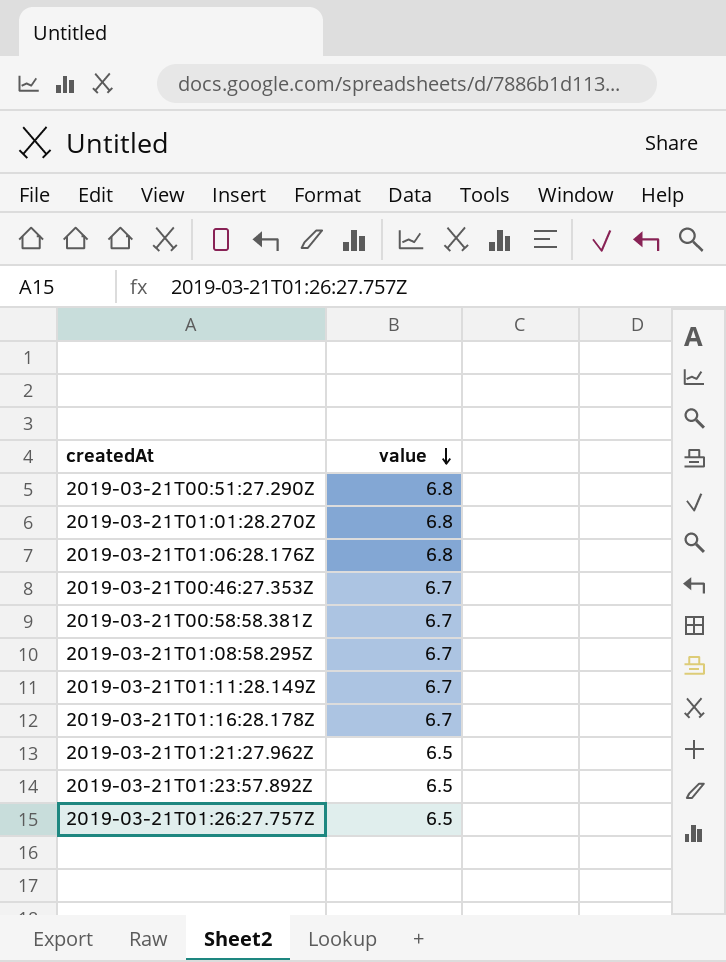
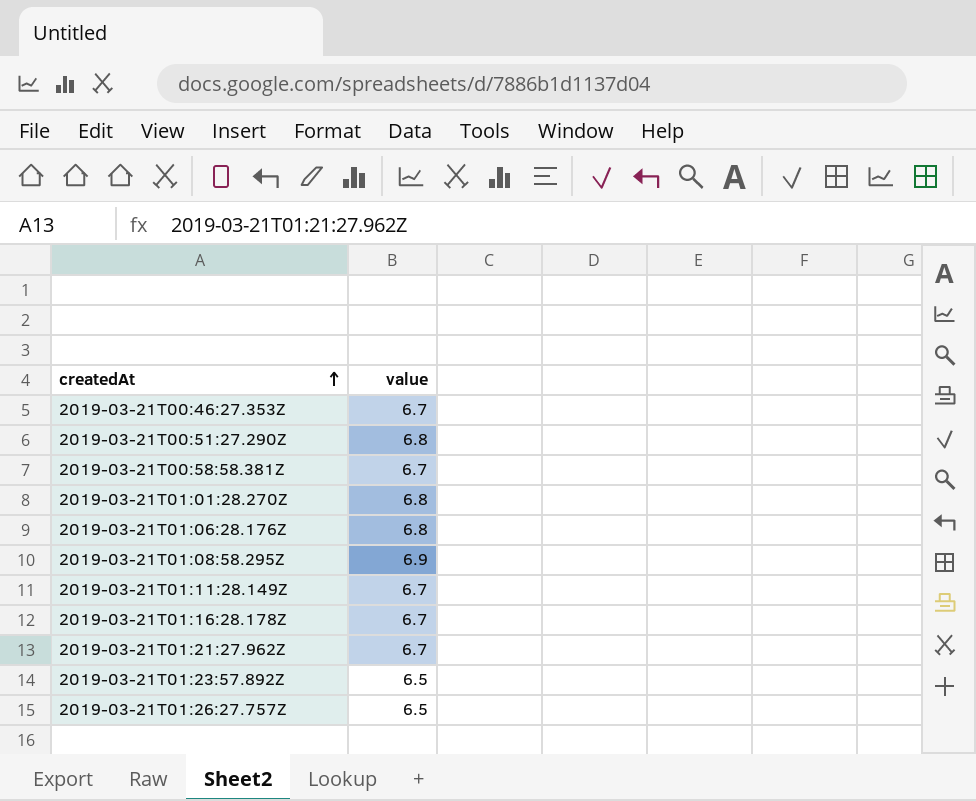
row order: value descending -> createdAt ascending
2019-03-21T01:08:58.295Z | value: 6.7 -> 6.9
2019-03-21T01:21:27.962Z | value: 6.5 -> 6.7

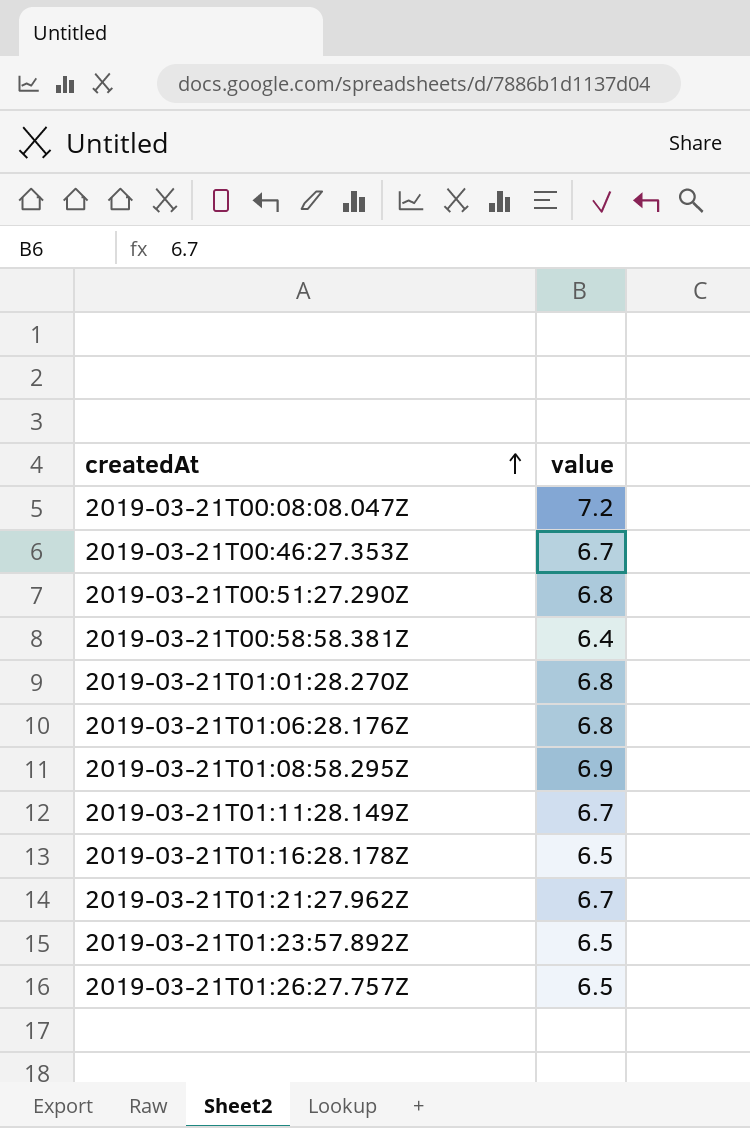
row 2019-03-21T00:08:08.047Z: none -> 7.2
2019-03-21T00:58:58.381Z | value: 6.7 -> 6.4
2019-03-21T01:16:28.178Z | value: 6.7 -> 6.5

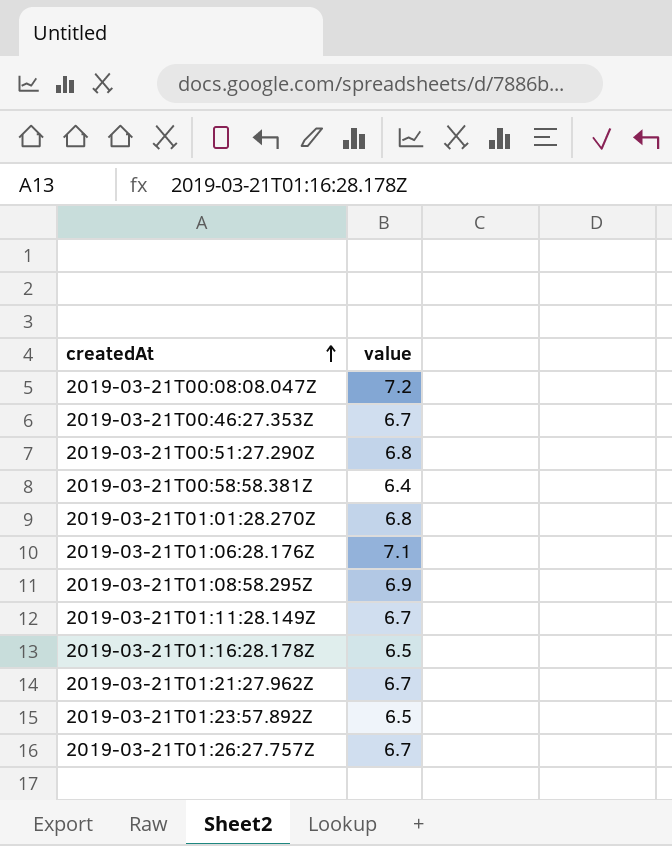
2019-03-21T01:06:28.176Z | value: 6.8 -> 7.1
2019-03-21T01:26:27.757Z | value: 6.5 -> 6.7

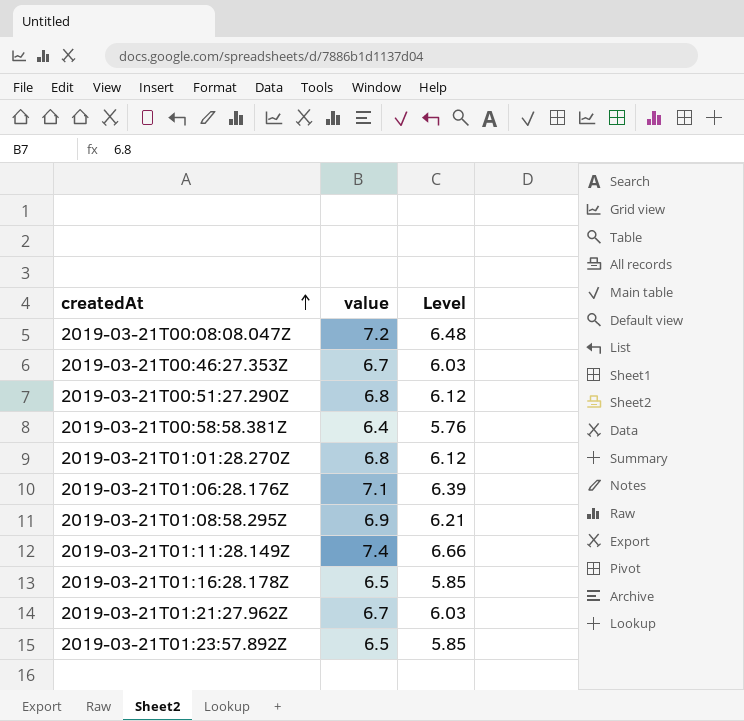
column Level | formula: none -> [value] * 0.9
row 2019-03-21T01:26:27.757Z: 6.7 -> none
2019-03-21T01:11:28.149Z | value: 6.7 -> 7.4

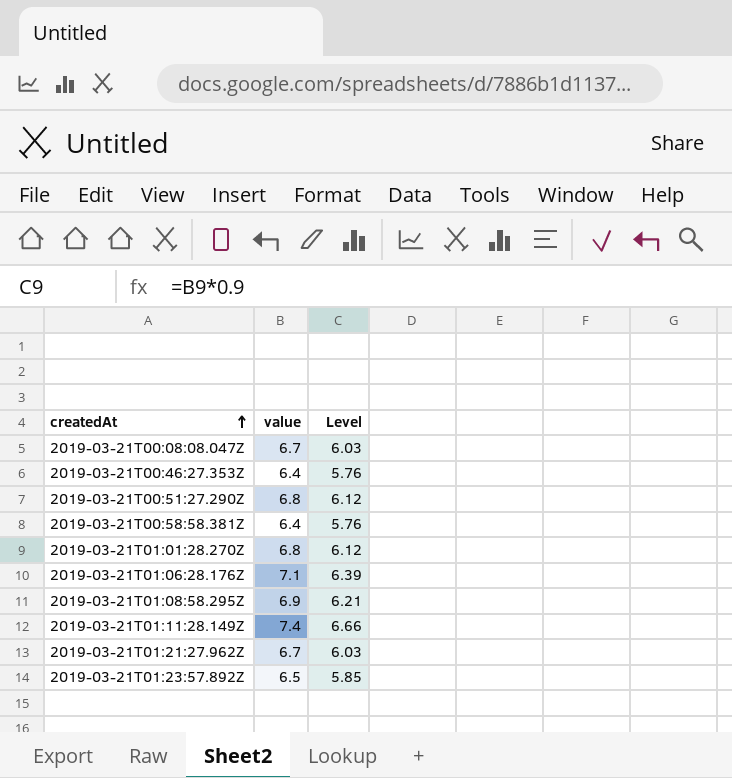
row 2019-03-21T01:16:28.178Z: 6.5 | 5.85 -> none
2019-03-21T00:08:08.047Z | value: 7.2 -> 6.7
2019-03-21T00:08:08.047Z | Level: 6.48 -> 6.03
2019-03-21T00:46:27.353Z | value: 6.7 -> 6.4
2019-03-21T00:46:27.353Z | Level: 6.03 -> 5.76

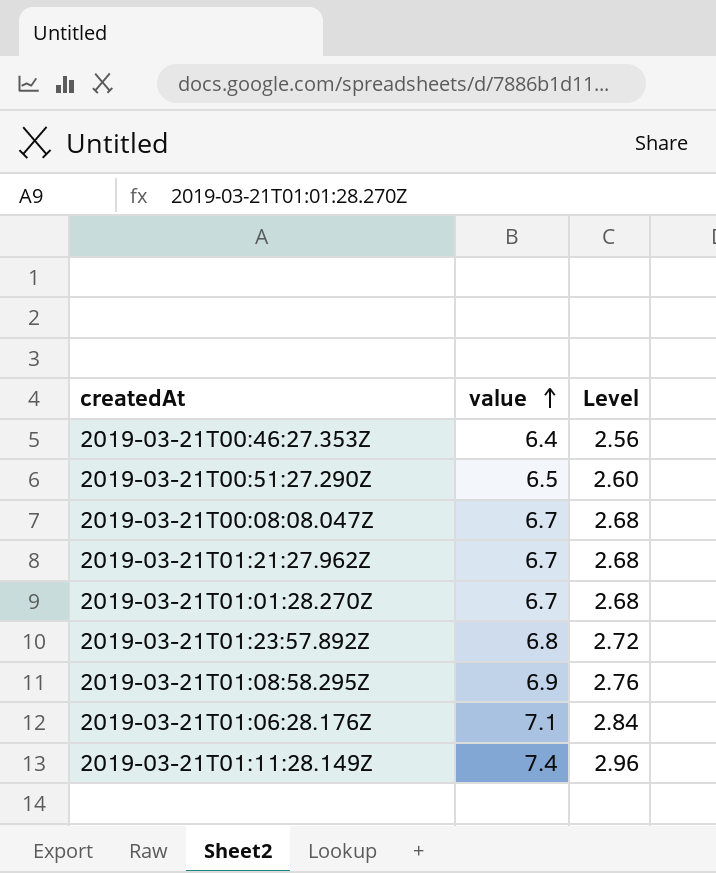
row order: createdAt ascending -> value ascending
column Level | formula: [value] * 0.9 -> [value] * 0.4
row 2019-03-21T00:58:58.381Z: 6.4 | 5.76 -> none
2019-03-21T00:51:27.290Z | value: 6.8 -> 6.5
2019-03-21T01:01:28.270Z | value: 6.8 -> 6.7
2019-03-21T01:23:57.892Z | value: 6.5 -> 6.8

